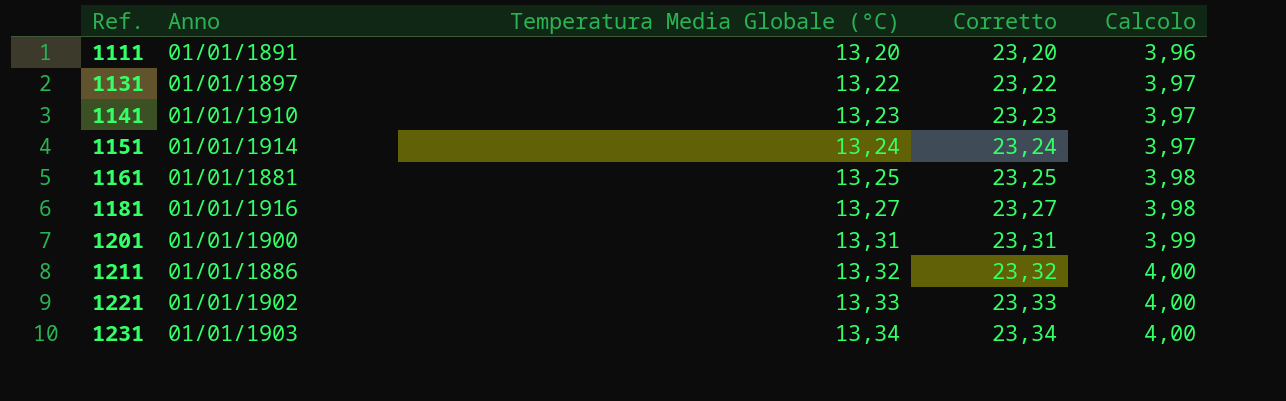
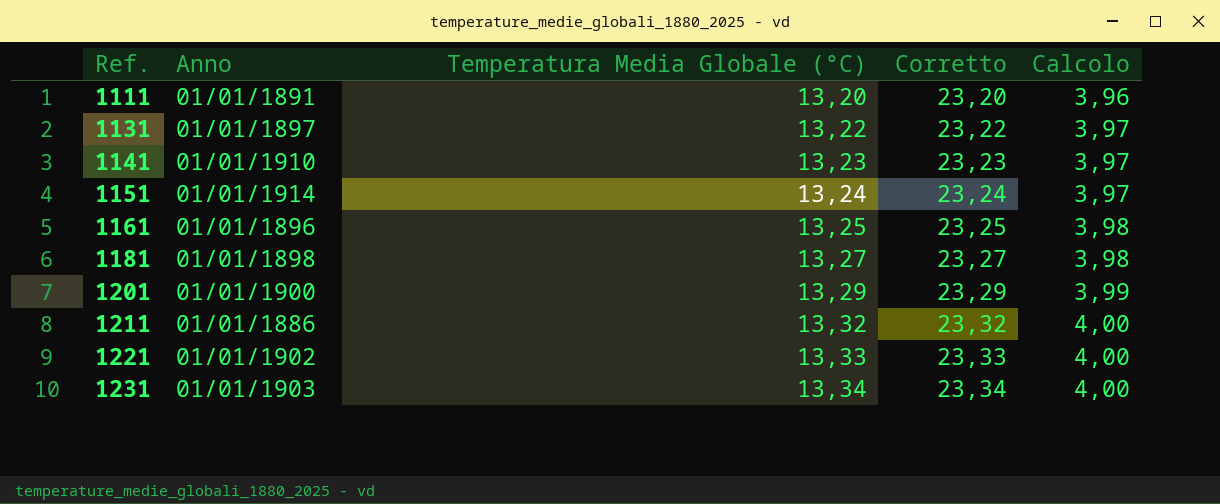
1161 | Anno: 01/01/1881 -> 01/01/1896
1181 | Anno: 01/01/1916 -> 01/01/1898
1201 | Temperatura Media Globale (°C): 13,31 -> 13,29
1201 | Corretto: 23,31 -> 23,29

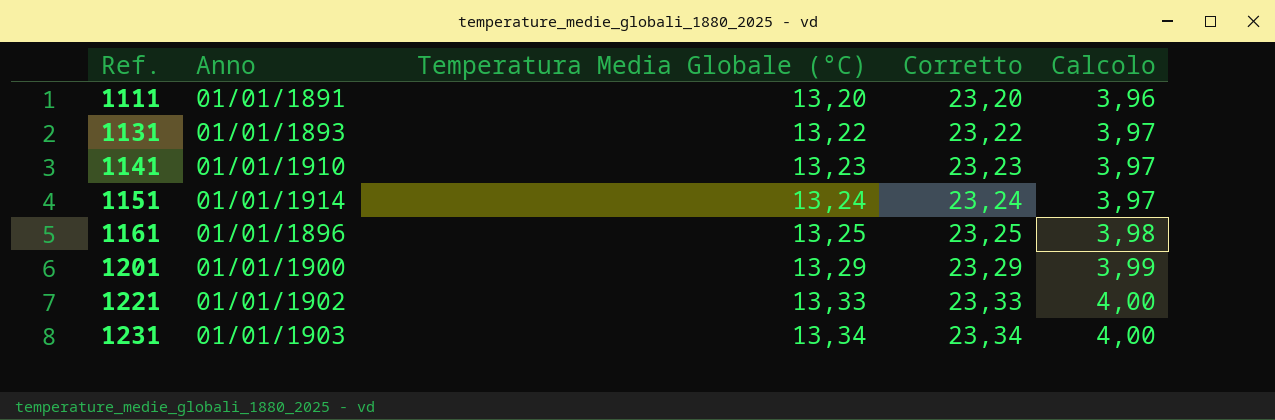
row 1181: 01/01/1898 | 13,27 | 23,27 | 3,98 -> none
row 1211: 01/01/1886 | 13,32 | 23,32 | 4,00 -> none
1131 | Anno: 01/01/1897 -> 01/01/1893

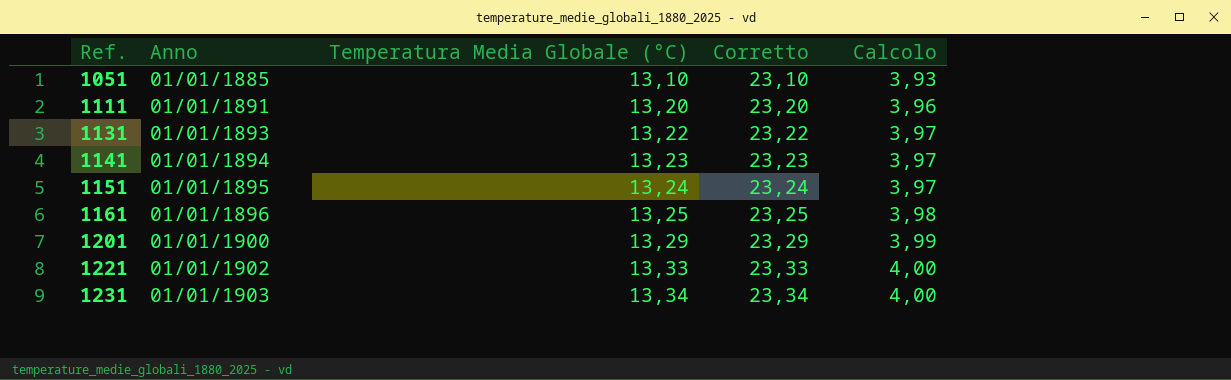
row 1051: none -> 01/01/1885 | 13,10 | 23,10 | 3,93
1141 | Anno: 01/01/1910 -> 01/01/1894
1151 | Anno: 01/01/1914 -> 01/01/1895

